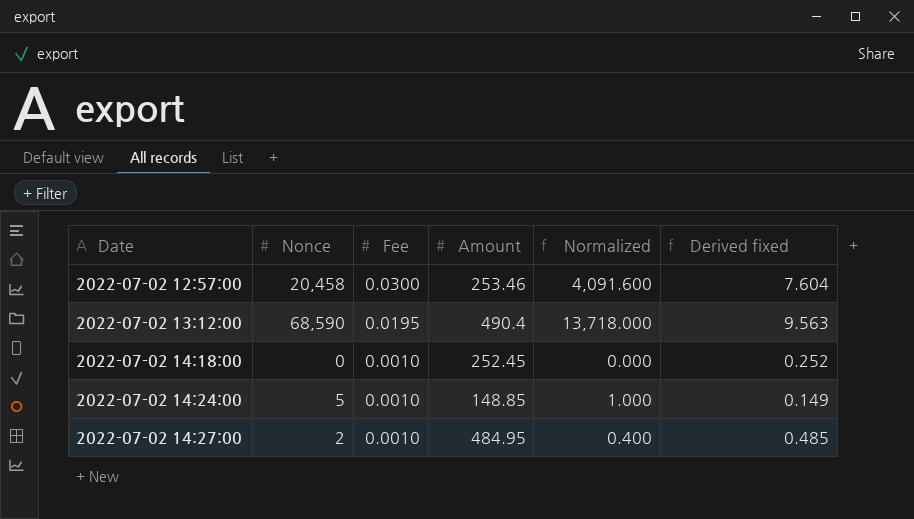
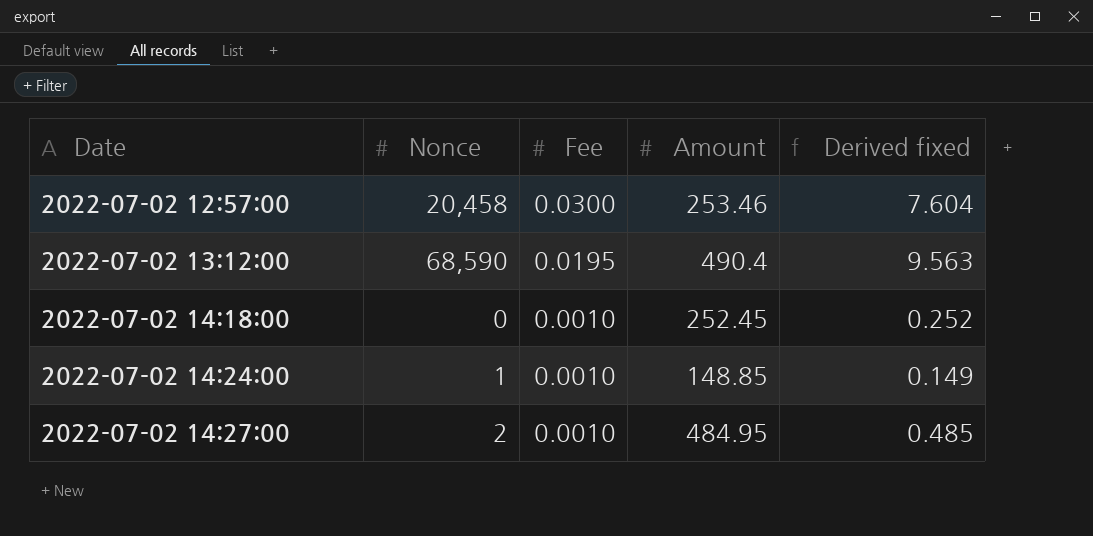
column Normalized | formula: [Nonce] * 0.2 -> none
2022-07-02 14:24:00 | Nonce: 5 -> 1

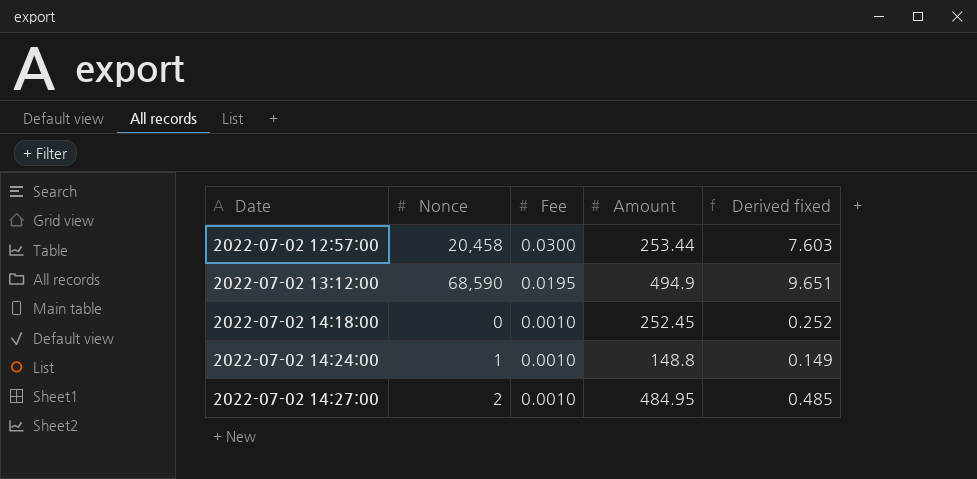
2022-07-02 12:57:00 | Amount: 253.46 -> 253.44
2022-07-02 12:57:00 | Derived fixed: 7.604 -> 7.603
2022-07-02 13:12:00 | Amount: 490.4 -> 494.9
2022-07-02 13:12:00 | Derived fixed: 9.563 -> 9.651
2022-07-02 14:24:00 | Amount: 148.85 -> 148.8

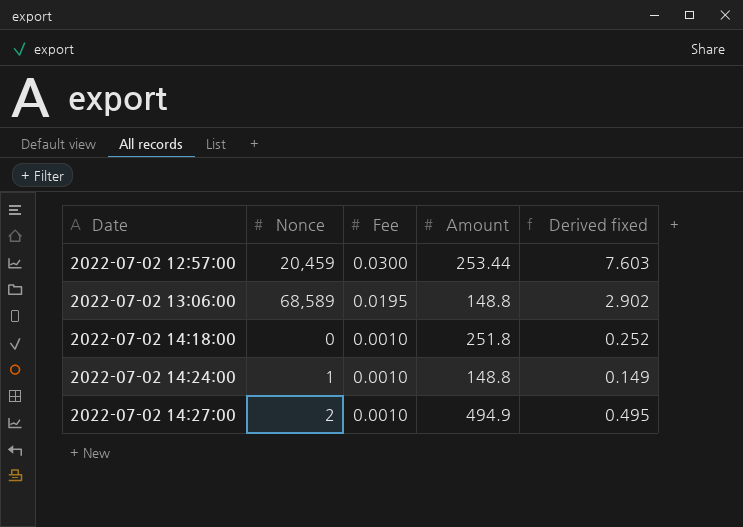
row 2022-07-02 13:12:00: 68,590 | 0.0195 | 494.9 | 9.651 -> none
2022-07-02 12:57:00 | Nonce: 20,458 -> 20,459
row 2022-07-02 13:06:00: none -> 68,589 | 0.0195 | 148.8 | 2.902
2022-07-02 14:18:00 | Amount: 252.45 -> 251.8
2022-07-02 14:27:00 | Amount: 484.95 -> 494.9
2022-07-02 14:27:00 | Derived fixed: 0.485 -> 0.495

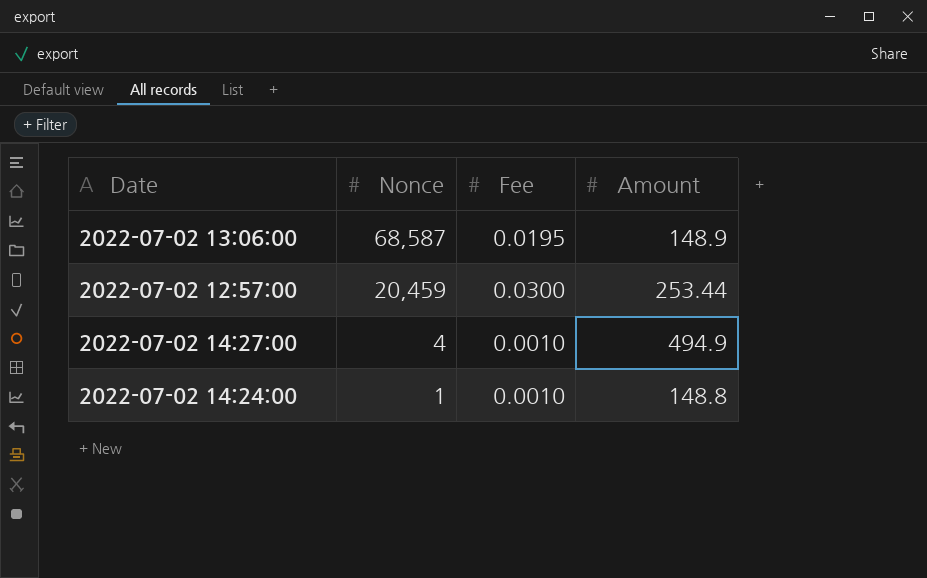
row order: Date ascending -> Nonce descending
column Derived fixed | formula: [Fee] * [Amount] -> none
row 2022-07-02 14:18:00: 0 | 0.0010 | 251.8 | 0.252 -> none
2022-07-02 13:06:00 | Nonce: 68,589 -> 68,587
2022-07-02 13:06:00 | Amount: 148.8 -> 148.9
2022-07-02 14:27:00 | Nonce: 2 -> 4

